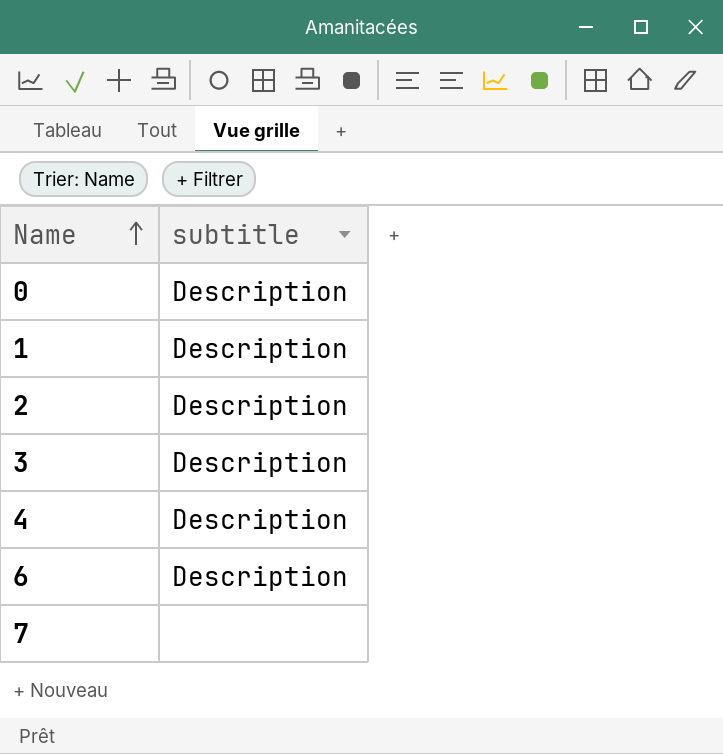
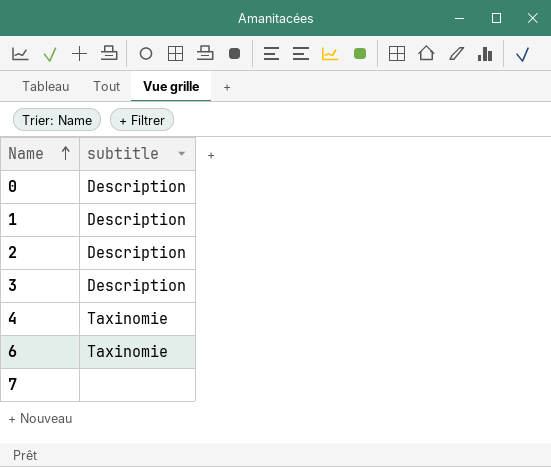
4 | subtitle: Description -> Taxinomie
6 | subtitle: Description -> Taxinomie

